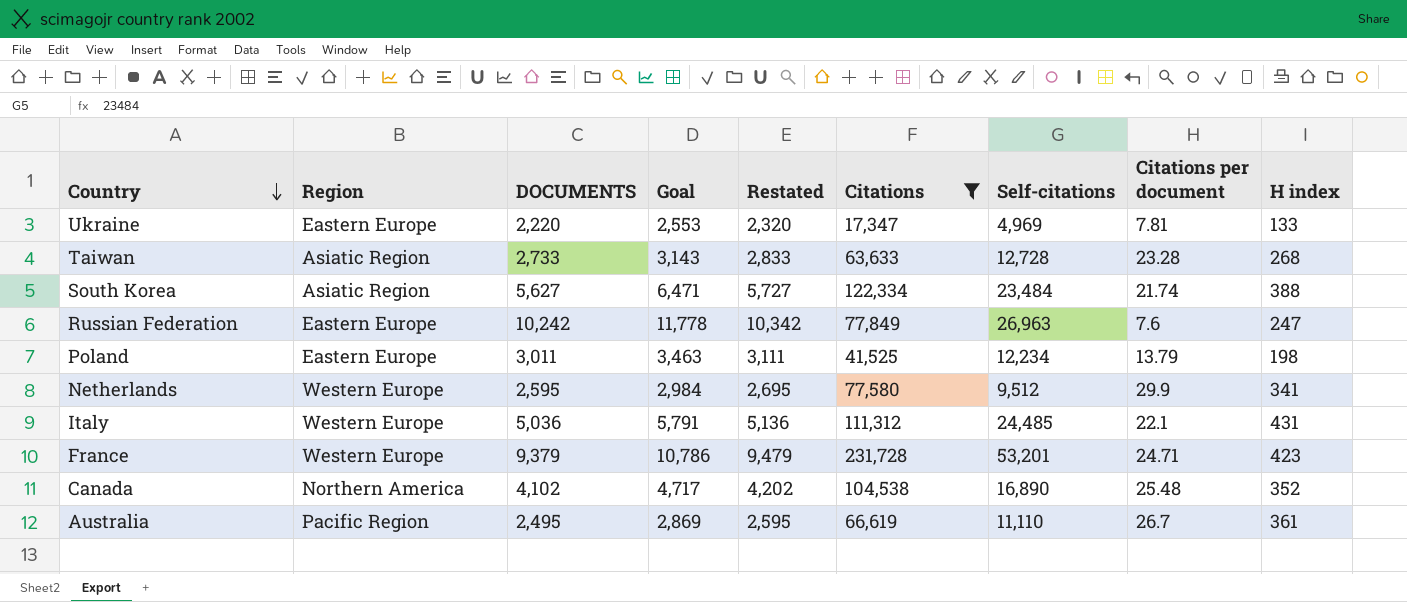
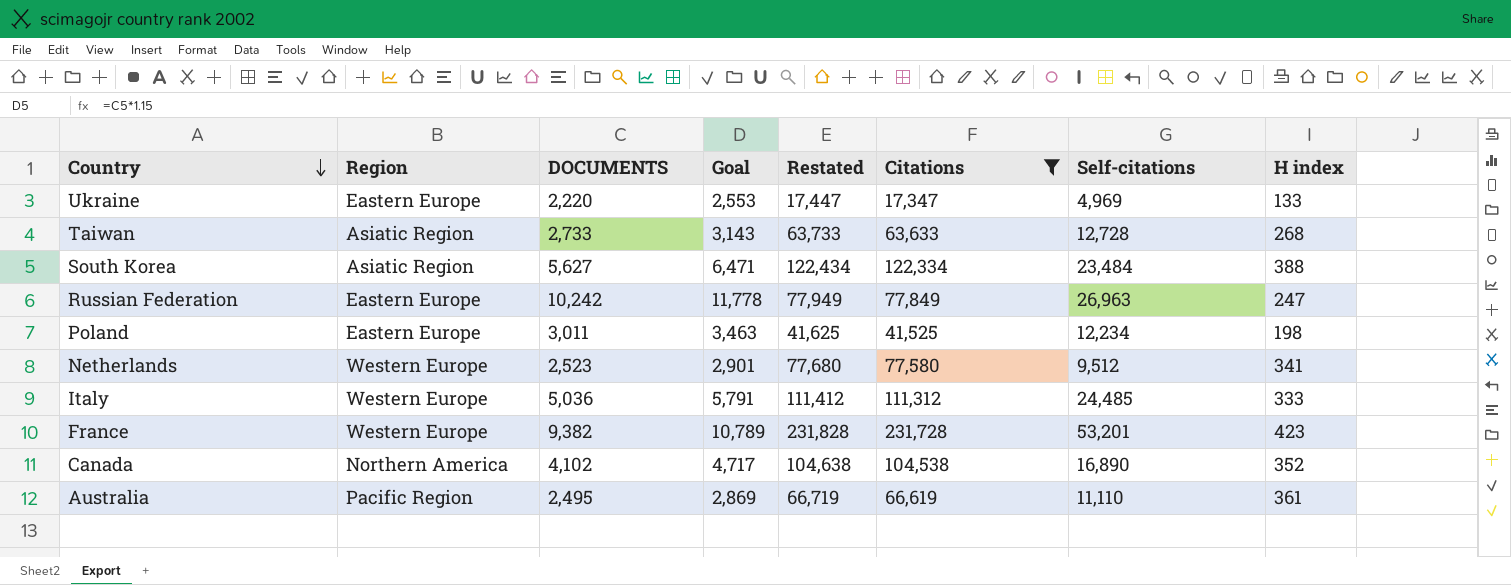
column Citations per document | formula: [Citations] / [DOCUMENTS] -> none
column Restated | formula: [DOCUMENTS] + 100 -> [Citations] + 100
Netherlands | DOCUMENTS: 2,595 -> 2,523
Netherlands | Goal: 2,984 -> 2,901
Italy | H index: 431 -> 333
France | DOCUMENTS: 9,379 -> 9,382
France | Goal: 10,786 -> 10,789

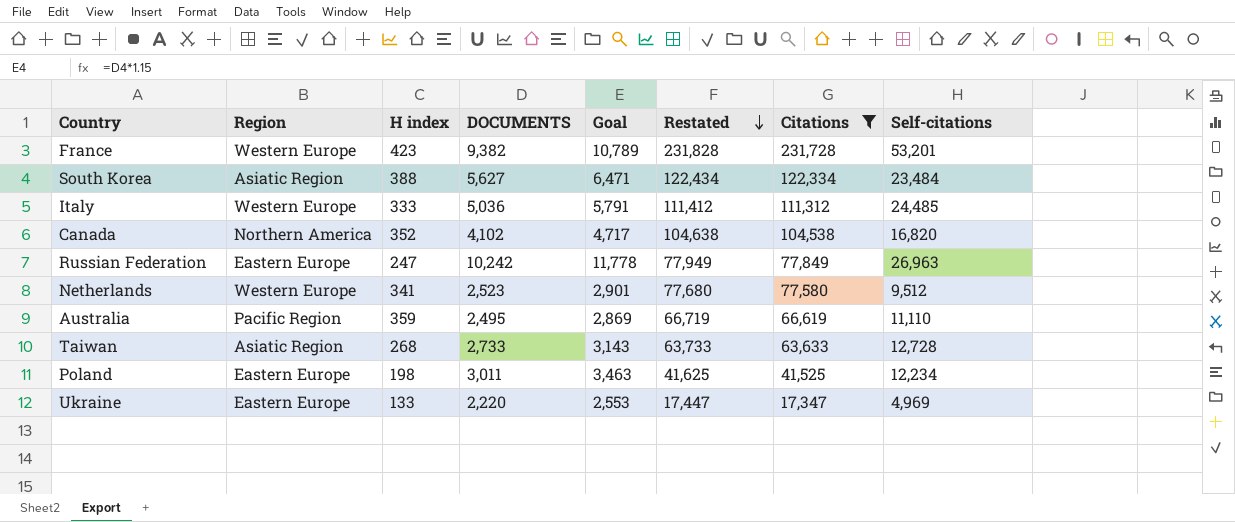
row order: Country descending -> Restated descending
column H index | position: 8 -> 3
Canada | Self-citations: 16,890 -> 16,820
Australia | H index: 361 -> 359

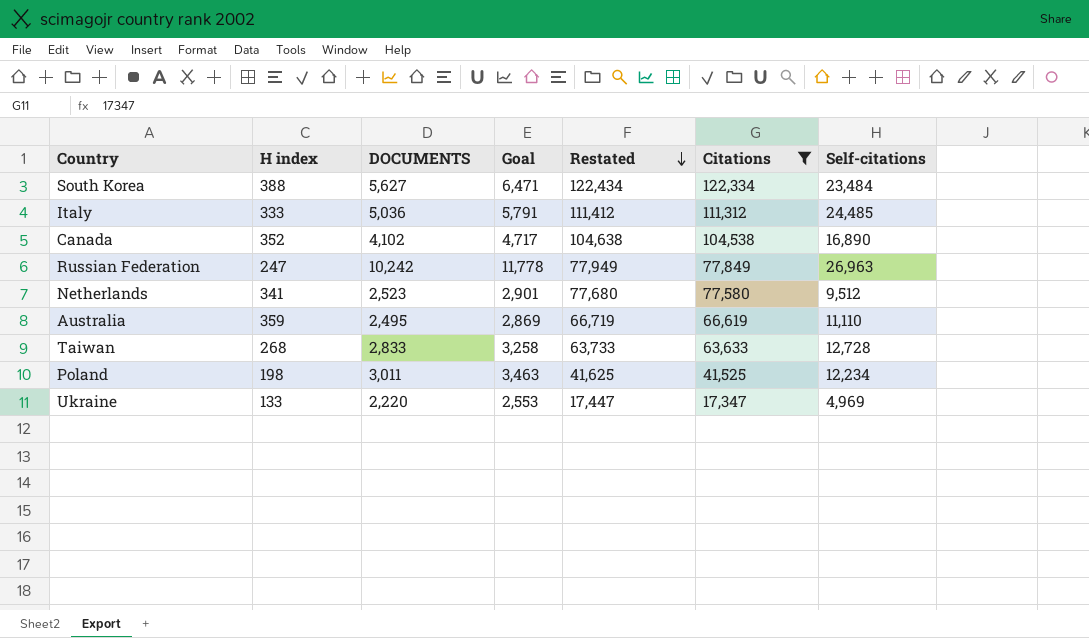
column Region | position: 2 -> none
row France: Western Europe | 423 | 9,382 | 10,789 | 231,828 | 231,728 | 53,201 -> none
Canada | Self-citations: 16,820 -> 16,890
Taiwan | DOCUMENTS: 2,733 -> 2,833
Taiwan | Goal: 3,143 -> 3,258

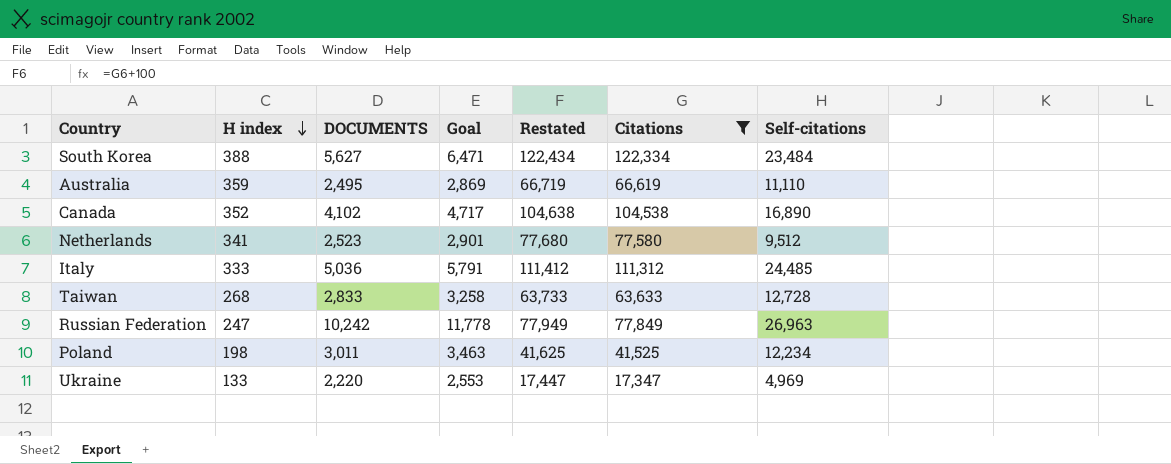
row order: Restated descending -> H index descending

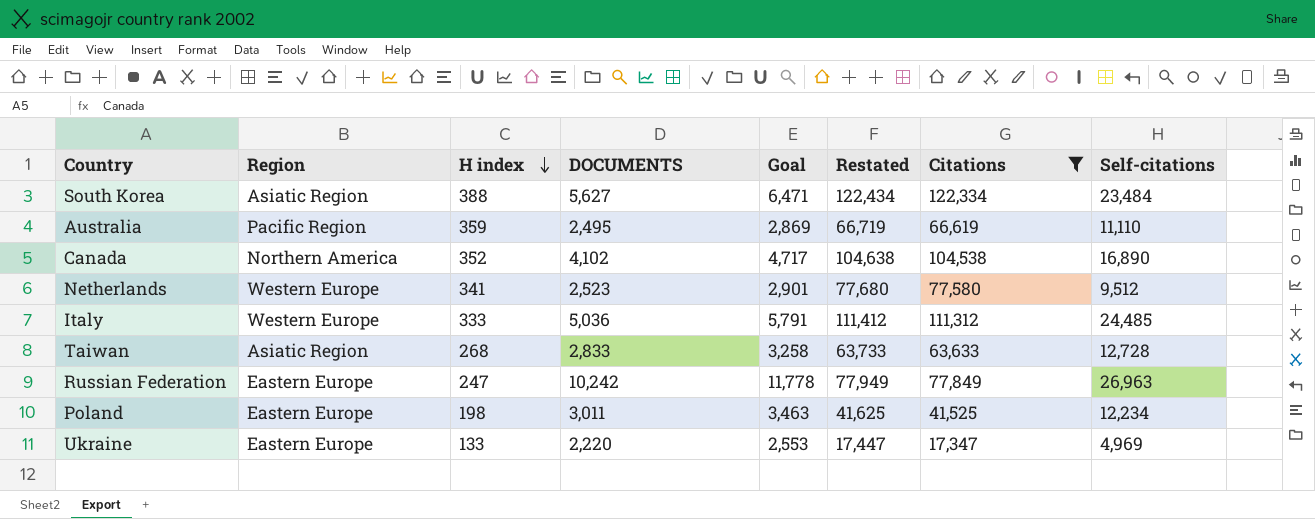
column Region | position: none -> 2

